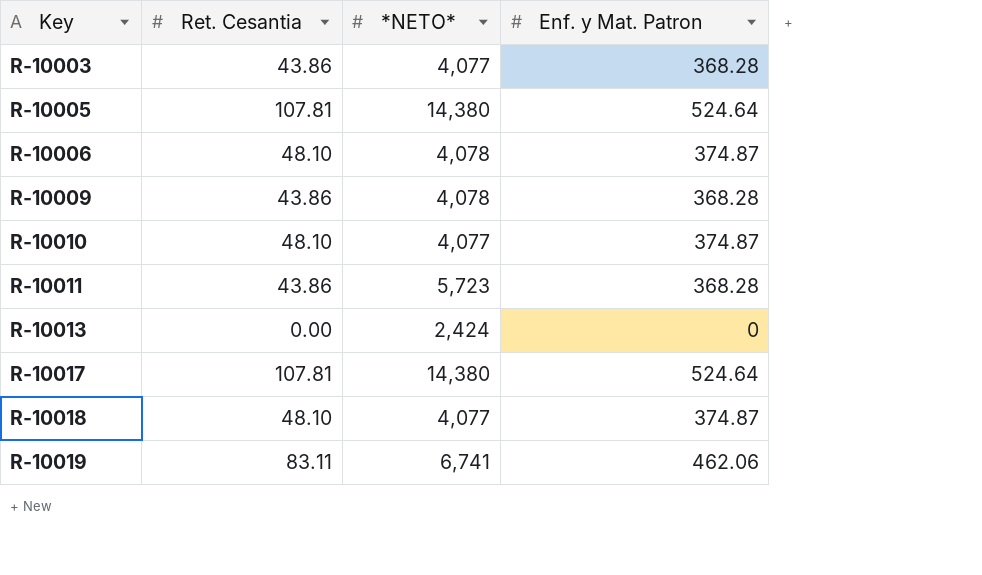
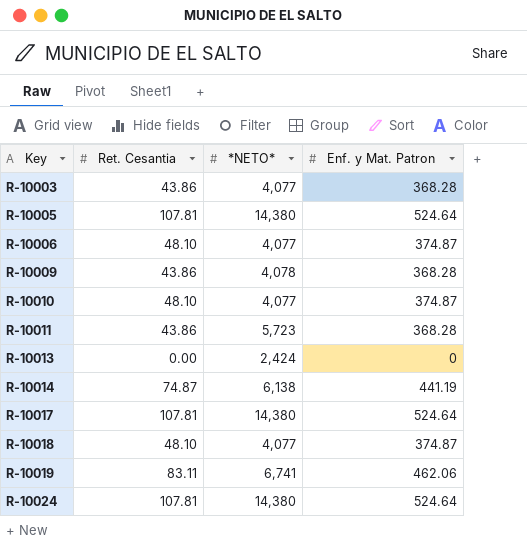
R-10006 | *NETO*: 4,078 -> 4,077
row R-10014: none -> 74.87 | 6,138 | 441.19
row R-10024: none -> 107.81 | 14,380 | 524.64

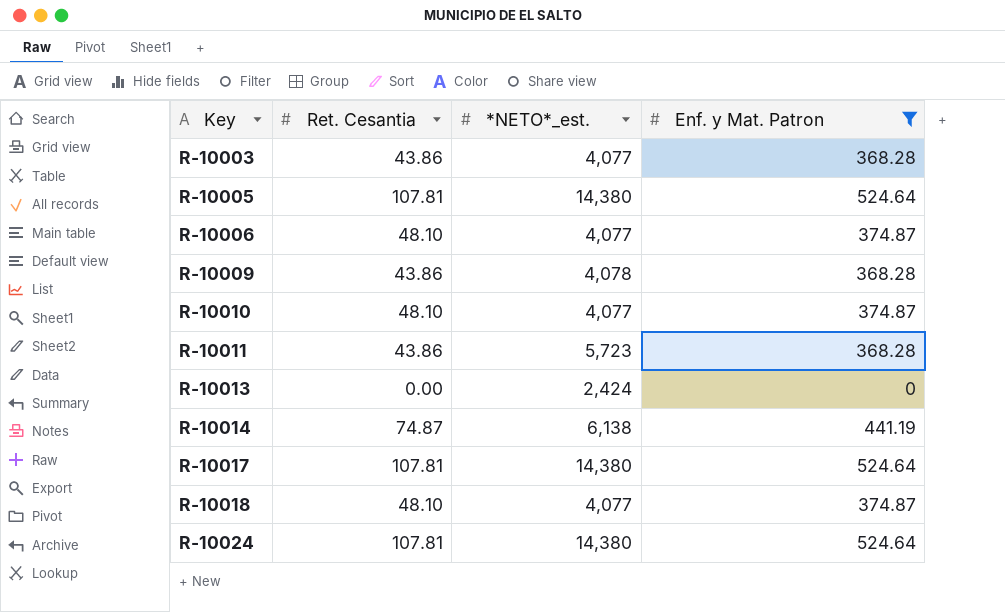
filter: none -> Enf. y Mat. Patron != 462.06
column name: *NETO* -> *NETO*_est.

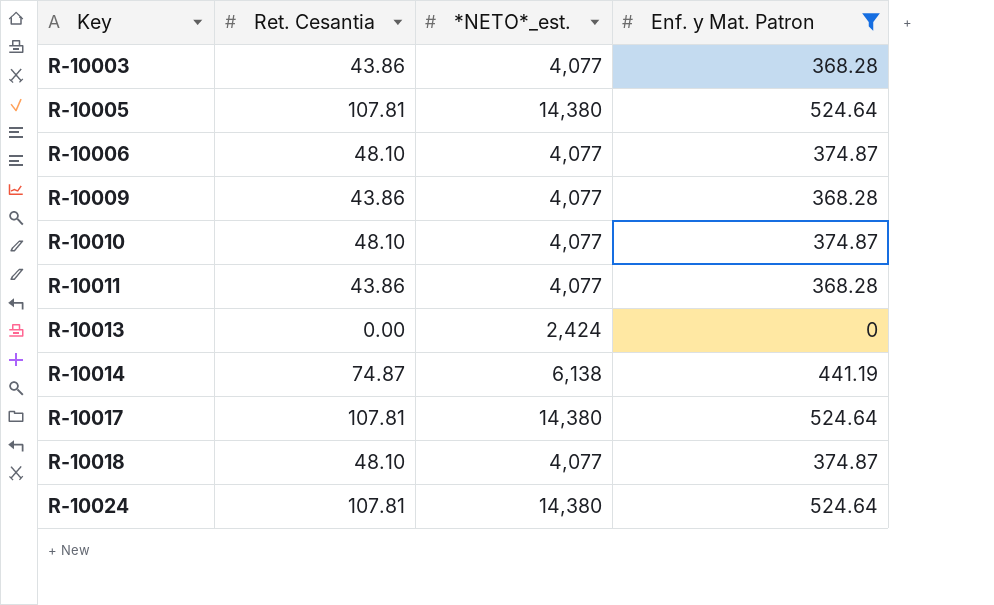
R-10009 | *NETO*_est.: 4,078 -> 4,077
R-10011 | *NETO*_est.: 5,723 -> 4,077

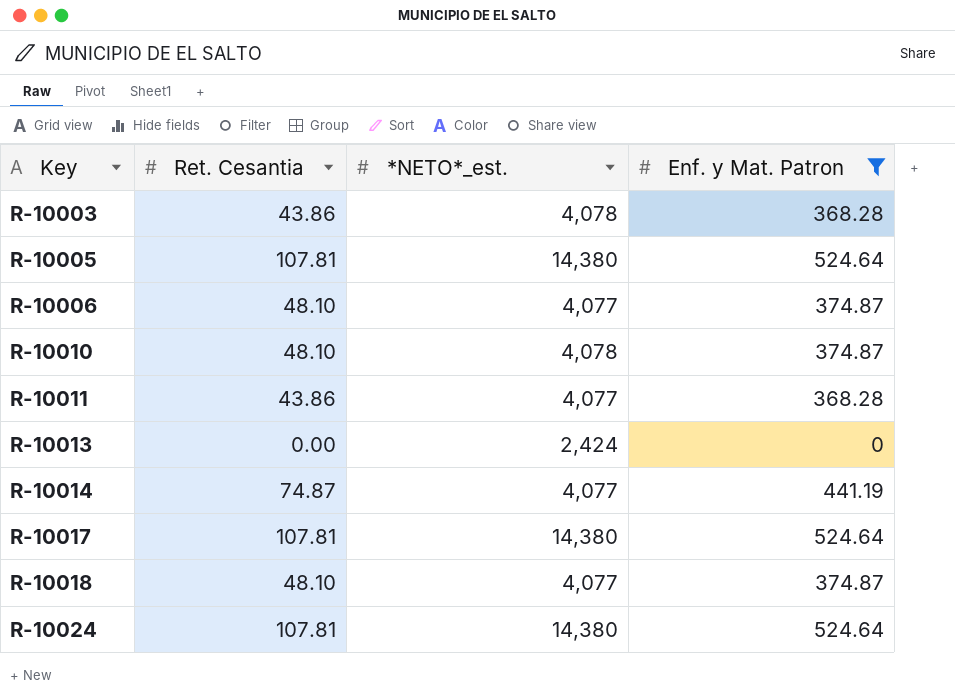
row R-10009: 43.86 | 4,077 | 368.28 -> none
R-10003 | *NETO*_est.: 4,077 -> 4,078
R-10010 | *NETO*_est.: 4,077 -> 4,078
R-10014 | *NETO*_est.: 6,138 -> 4,077

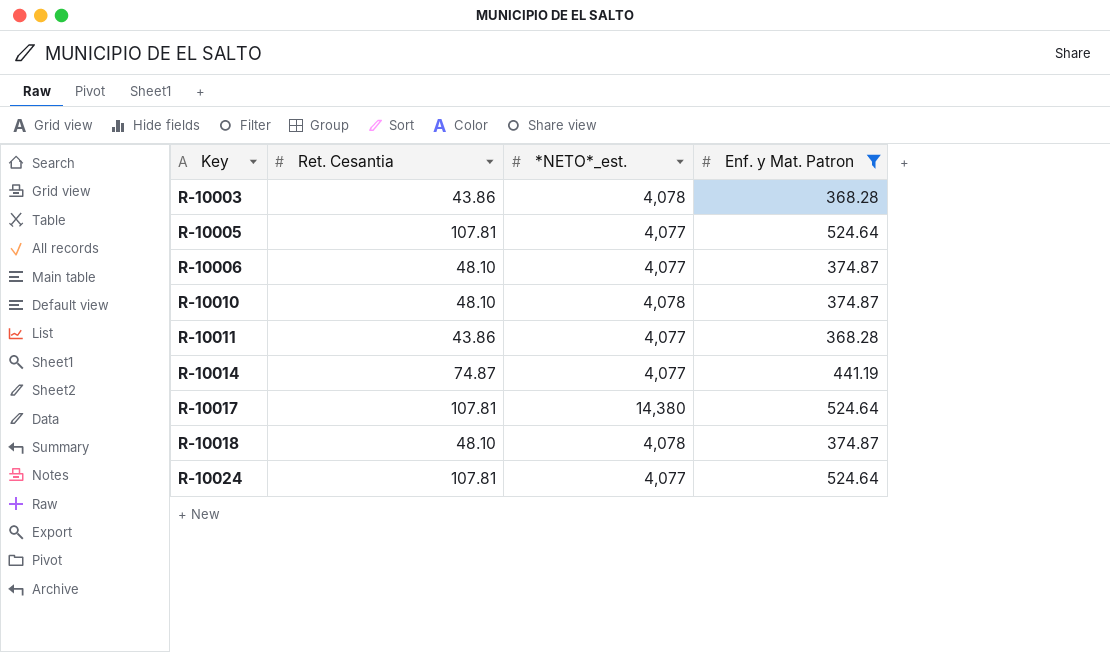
row R-10013: 0.00 | 2,424 | 0 -> none
R-10005 | *NETO*_est.: 14,380 -> 4,077
R-10018 | *NETO*_est.: 4,077 -> 4,078
R-10024 | *NETO*_est.: 14,380 -> 4,077

